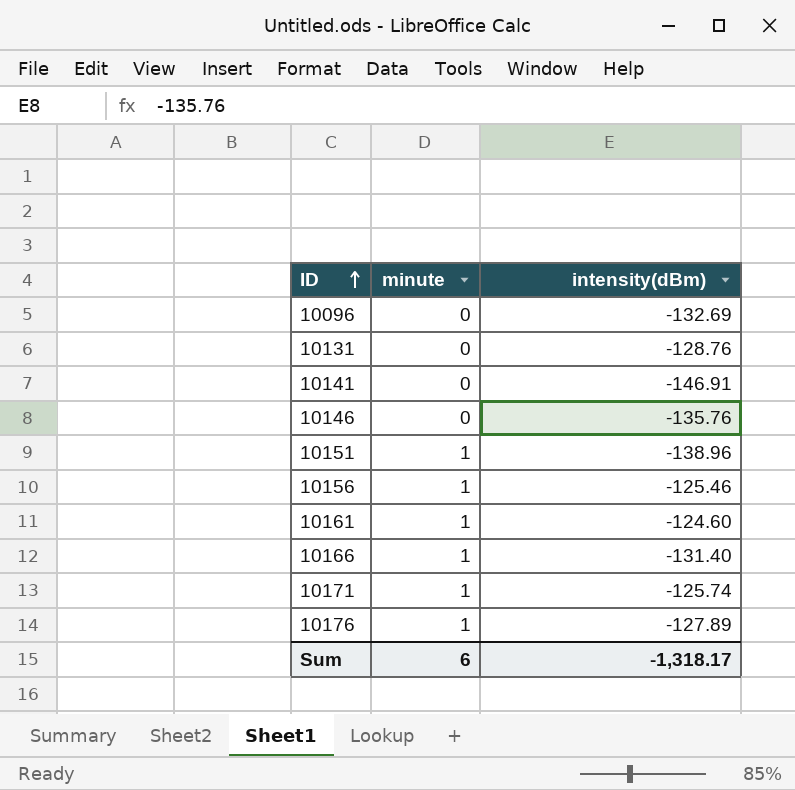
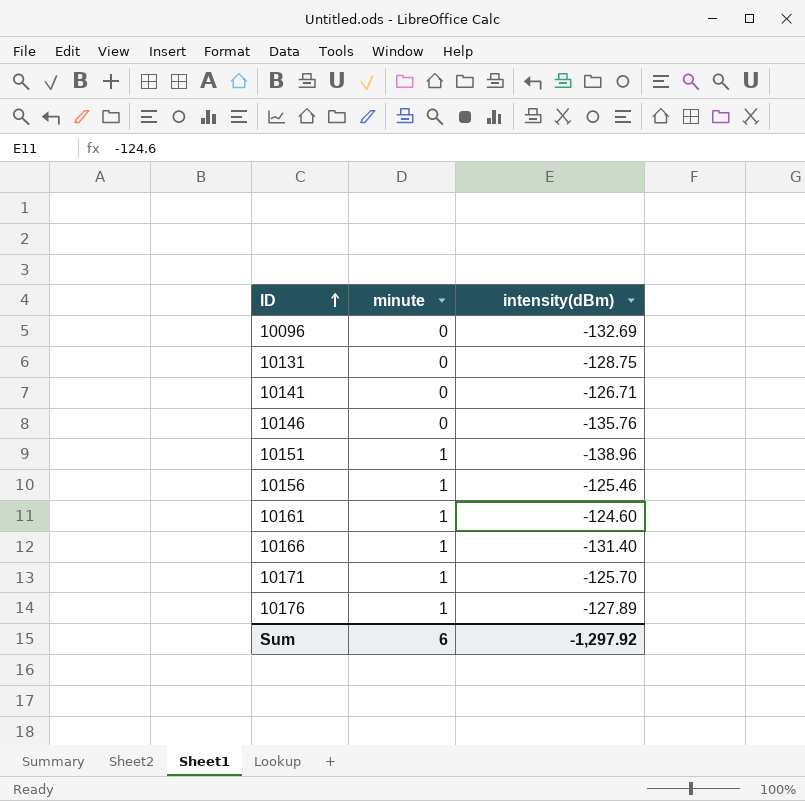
10131 | intensity(dBm): -128.76 -> -128.75
10141 | intensity(dBm): -146.91 -> -126.71
10171 | intensity(dBm): -125.74 -> -125.70
Sum | intensity(dBm): -1,318.17 -> -1,297.92

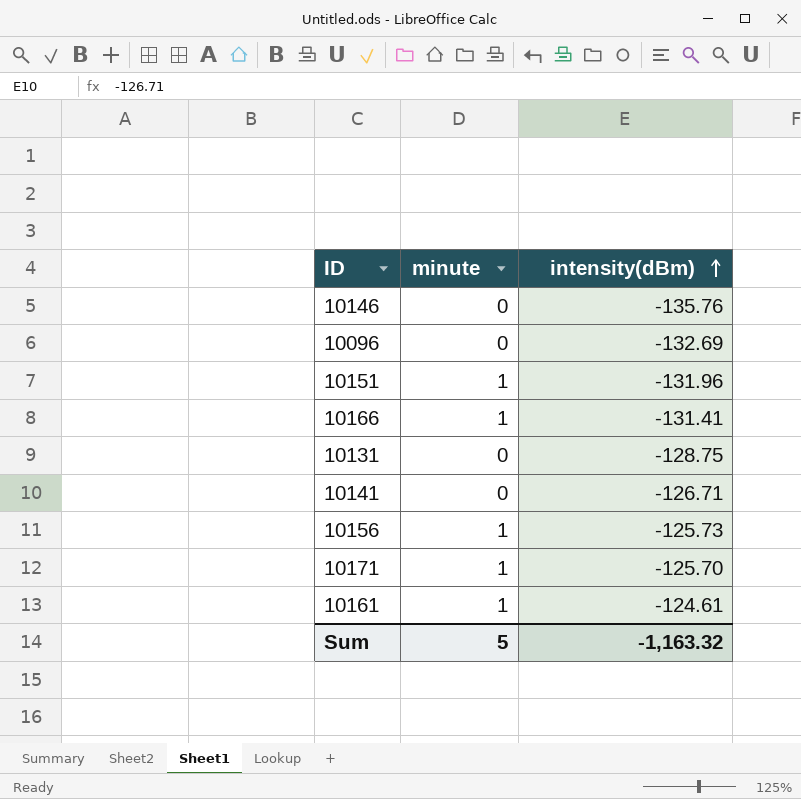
row order: ID ascending -> intensity(dBm) ascending
row 10176: 1 | -127.89 -> none
10151 | intensity(dBm): -138.96 -> -131.96
10166 | intensity(dBm): -131.40 -> -131.41
10156 | intensity(dBm): -125.46 -> -125.73
10161 | intensity(dBm): -124.60 -> -124.61
Sum | minute: 6 -> 5
Sum | intensity(dBm): -1,297.92 -> -1,163.32

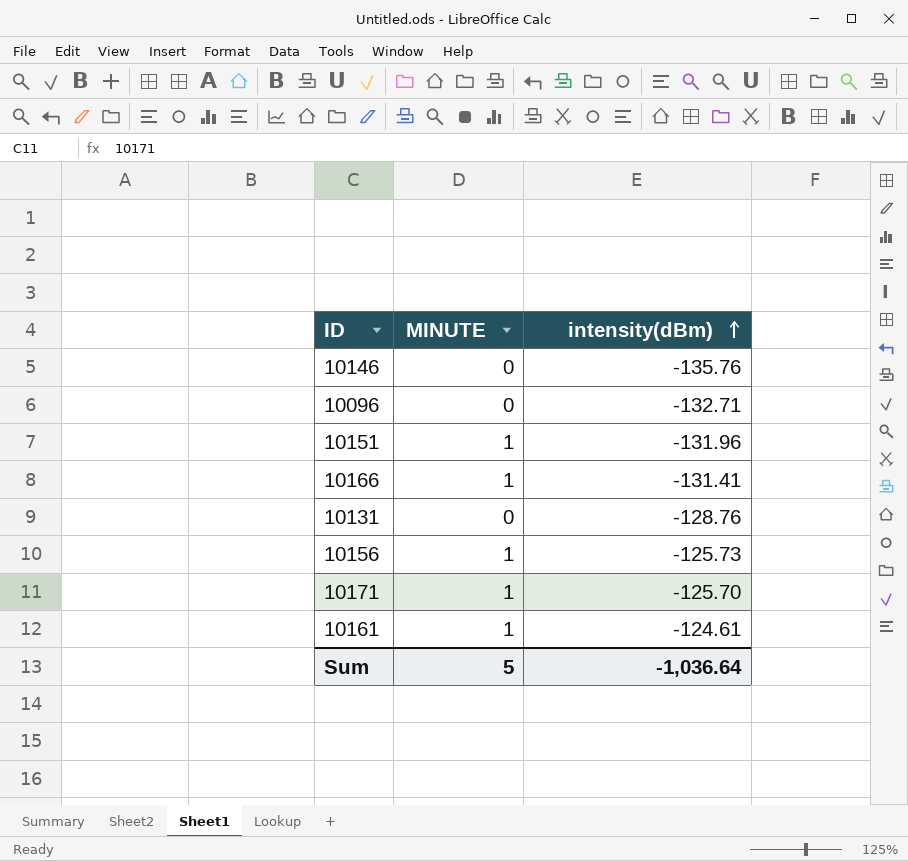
column name: minute -> MINUTE
row 10141: 0 | -126.71 -> none
10096 | intensity(dBm): -132.69 -> -132.71
10131 | intensity(dBm): -128.75 -> -128.76
Sum | intensity(dBm): -1,163.32 -> -1,036.64

